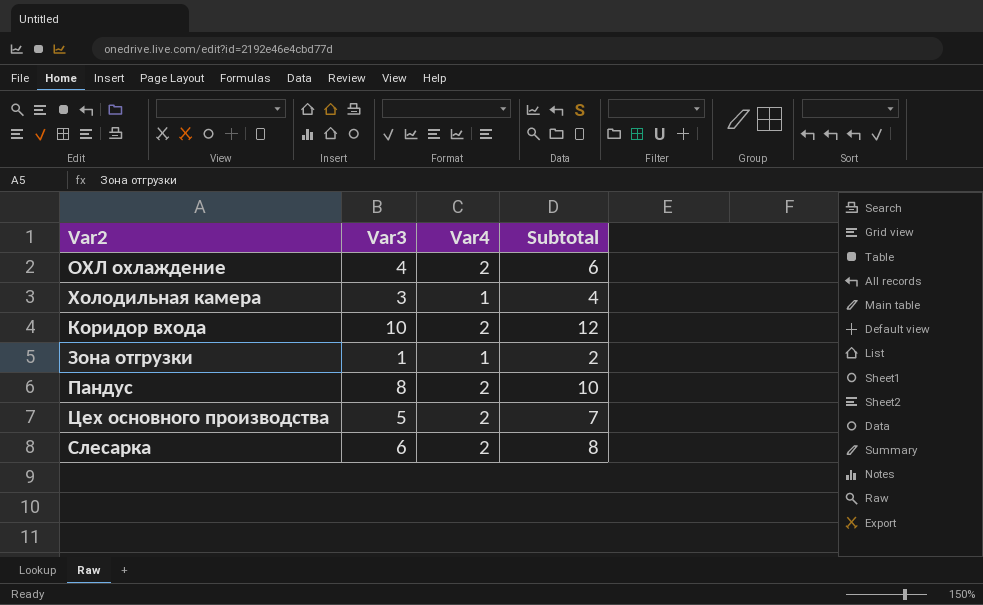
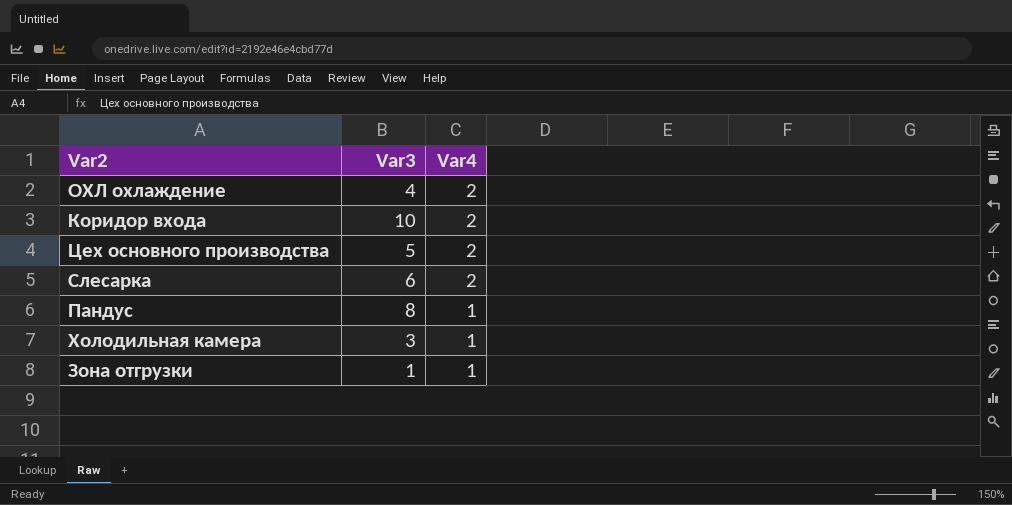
row order: none -> Var4 descending
column Subtotal | formula: [Var3] + [Var4] -> none
Пандус | Var4: 2 -> 1

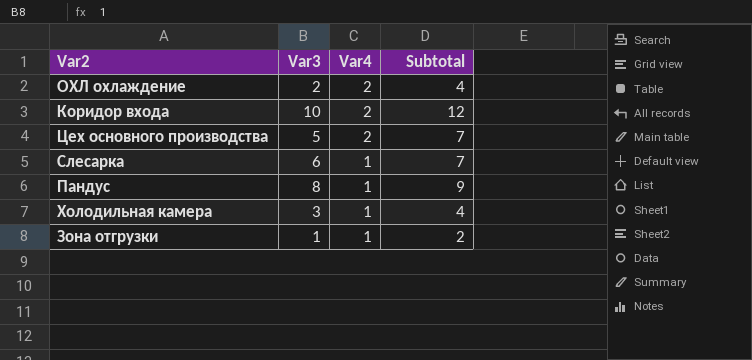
column Subtotal | formula: none -> [Var3] + [Var4]
ОХЛ охлаждение | Var3: 4 -> 2
Слесарка | Var4: 2 -> 1

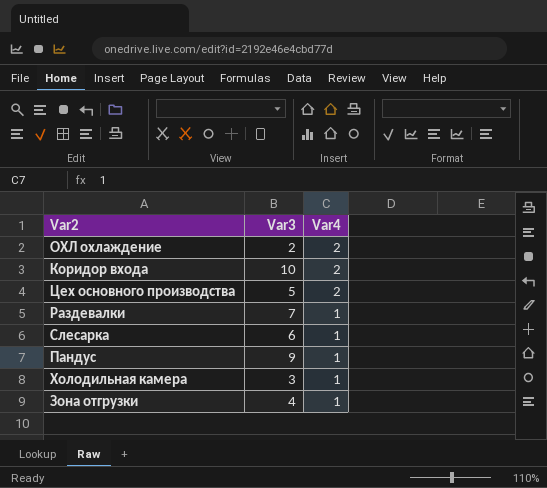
column Subtotal | formula: [Var3] + [Var4] -> none
row Раздевалки: none -> 7 | 1
Пандус | Var3: 8 -> 9
Зона отгрузки | Var3: 1 -> 4

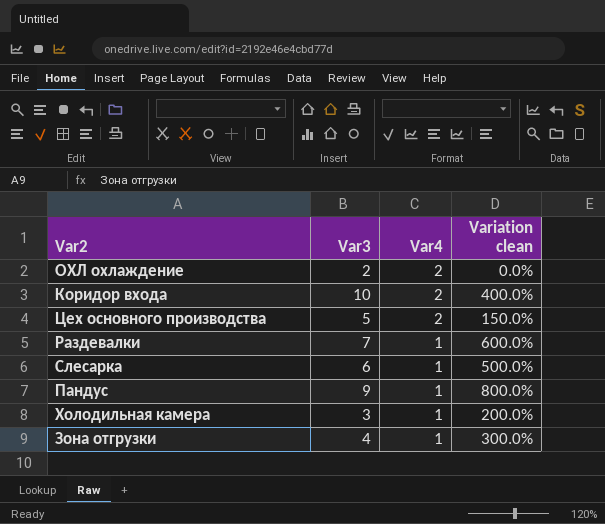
column Variation clean | formula: none -> ([Var3] - [Var4]) / [Var4]

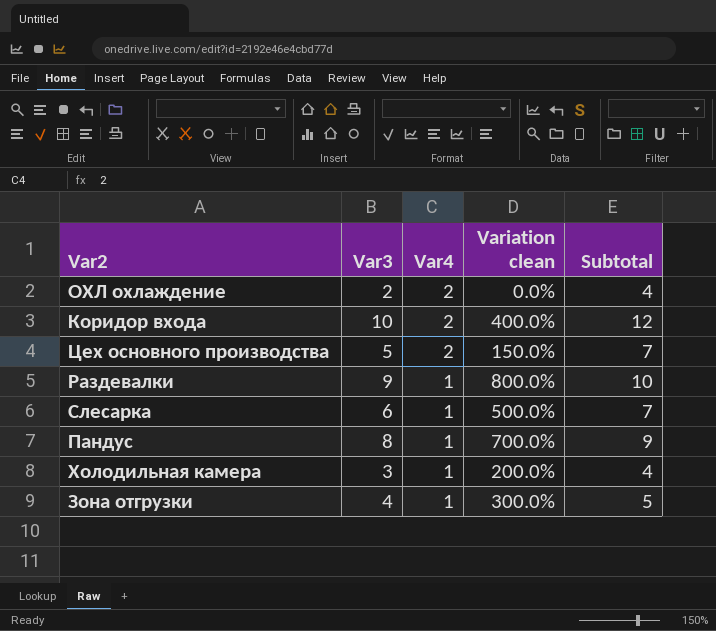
column Subtotal | formula: none -> [Var3] + [Var4]
Раздевалки | Var3: 7 -> 9
Раздевалки | Variation clean: 600.0% -> 800.0%
Пандус | Var3: 9 -> 8
Пандус | Variation clean: 800.0% -> 700.0%

